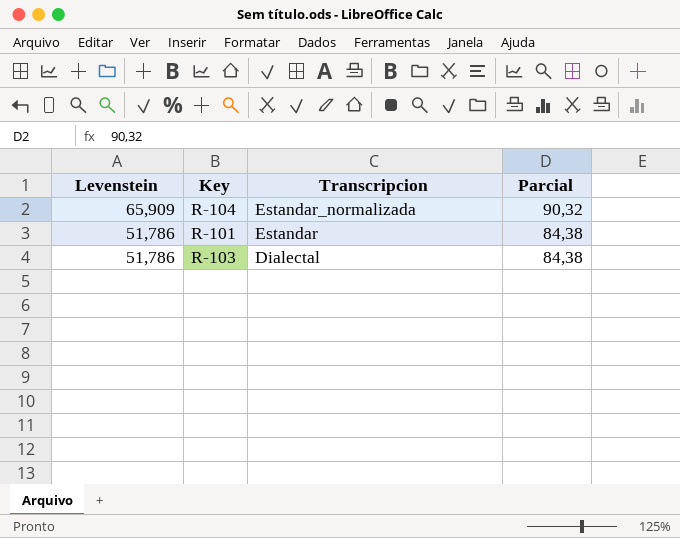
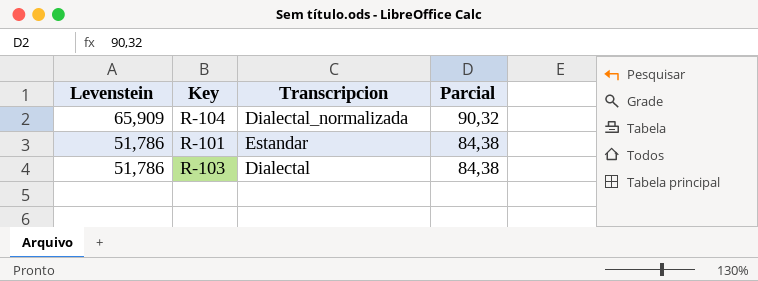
R-104 | Transcripcion: Estandar_normalizada -> Dialectal_normalizada

